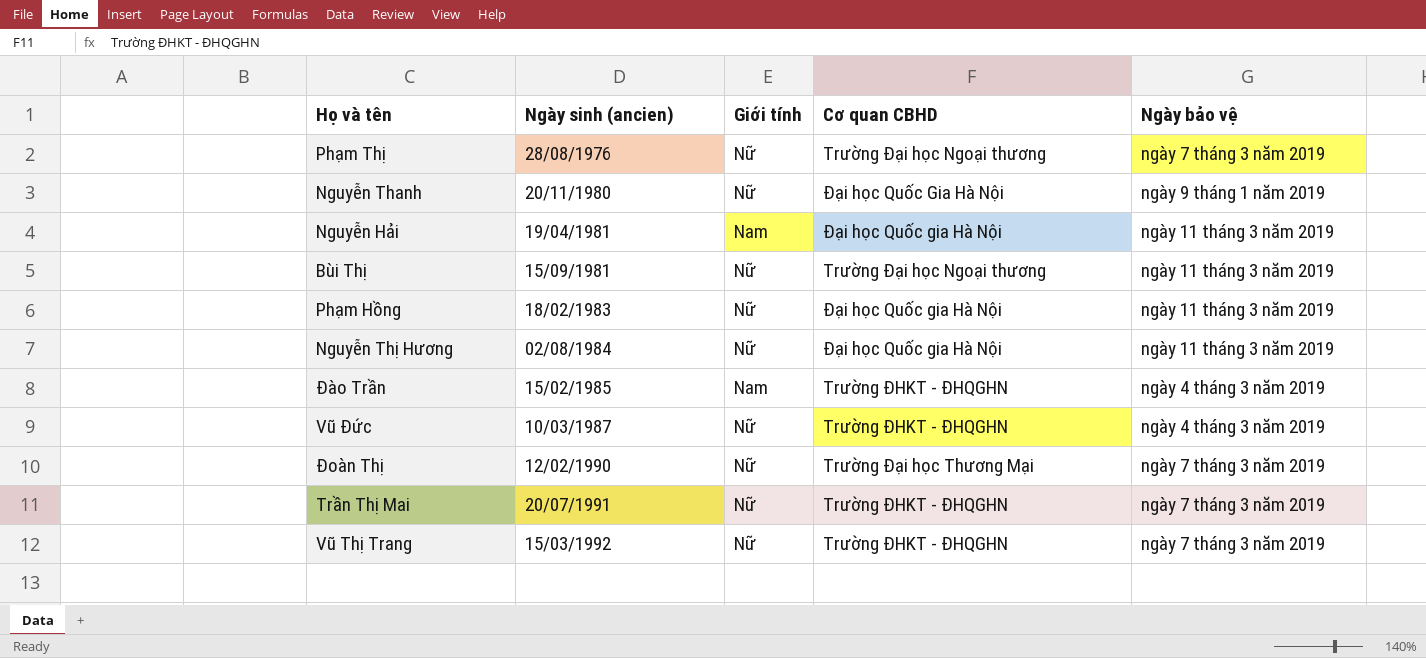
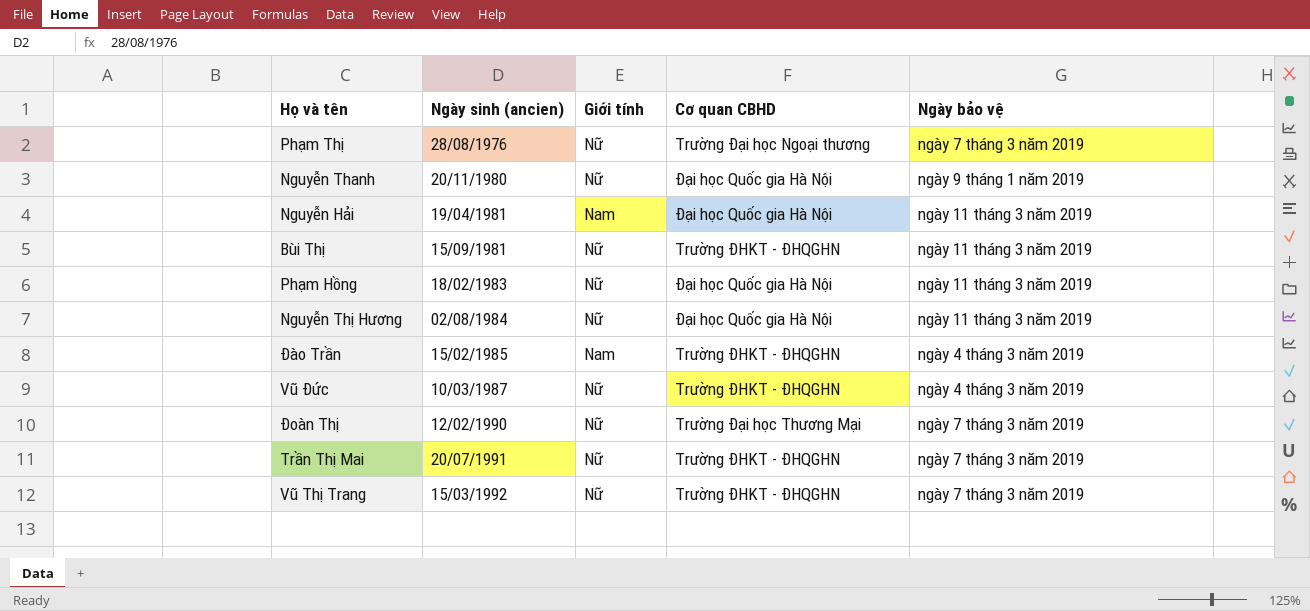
Nguyễn Thanh | Cơ quan CBHD: Đại học Quốc Gia Hà Nội -> Đại học Quốc gia Hà Nội
Bùi Thị | Cơ quan CBHD: Trường Đại học Ngoại thương -> Trường ĐHKT - ĐHQGHN

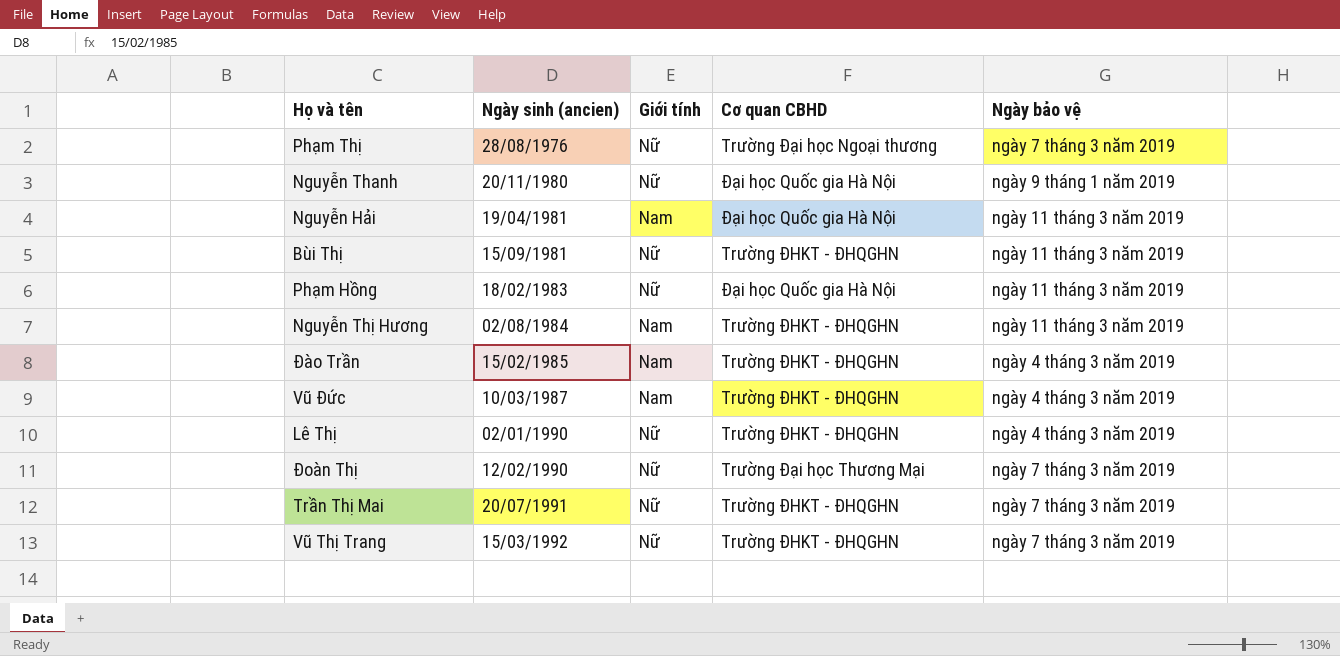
Nguyễn Thị Hương | Giới tính: Nữ -> Nam
Nguyễn Thị Hương | Cơ quan CBHD: Đại học Quốc gia Hà Nội -> Trường ĐHKT - ĐHQGHN
Vũ Đức | Giới tính: Nữ -> Nam
row Lê Thị: none -> 02/01/1990 | Nữ | Trường ĐHKT - ĐHQGHN | ngày 4 tháng 3 năm 2019

